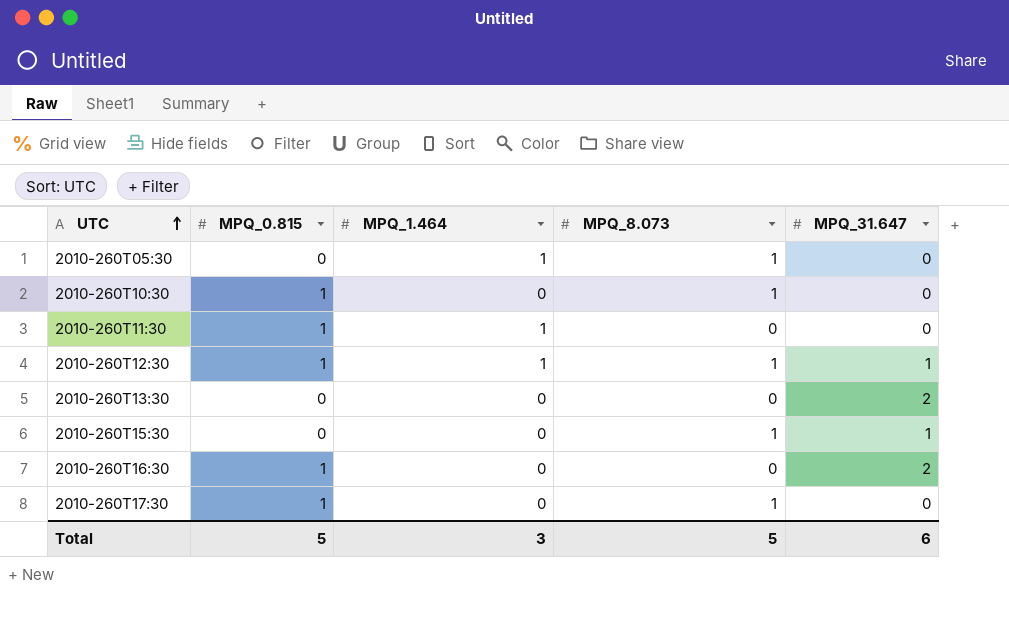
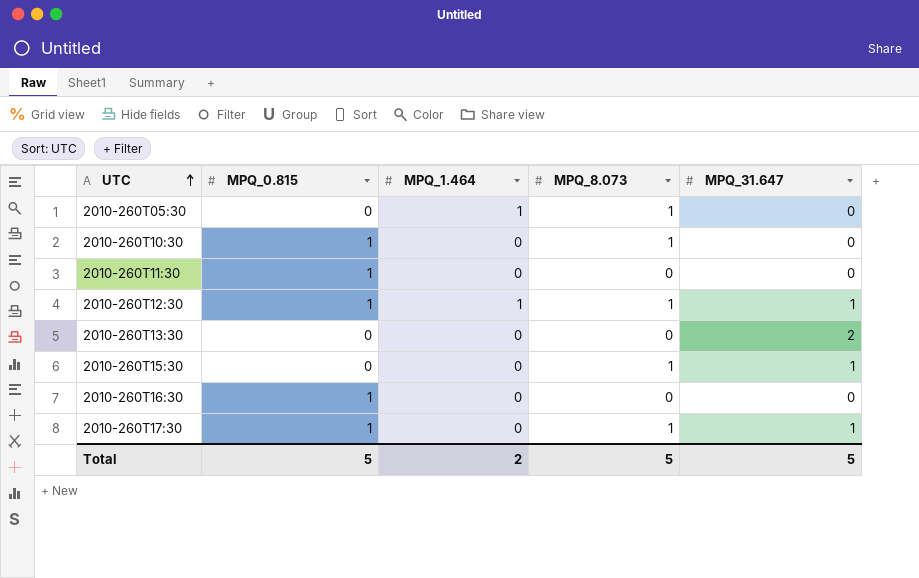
2010-260T11:30 | MPQ_1.464: 1 -> 0
2010-260T16:30 | MPQ_31.647: 2 -> 0
2010-260T17:30 | MPQ_31.647: 0 -> 1
Total | MPQ_1.464: 3 -> 2
Total | MPQ_31.647: 6 -> 5

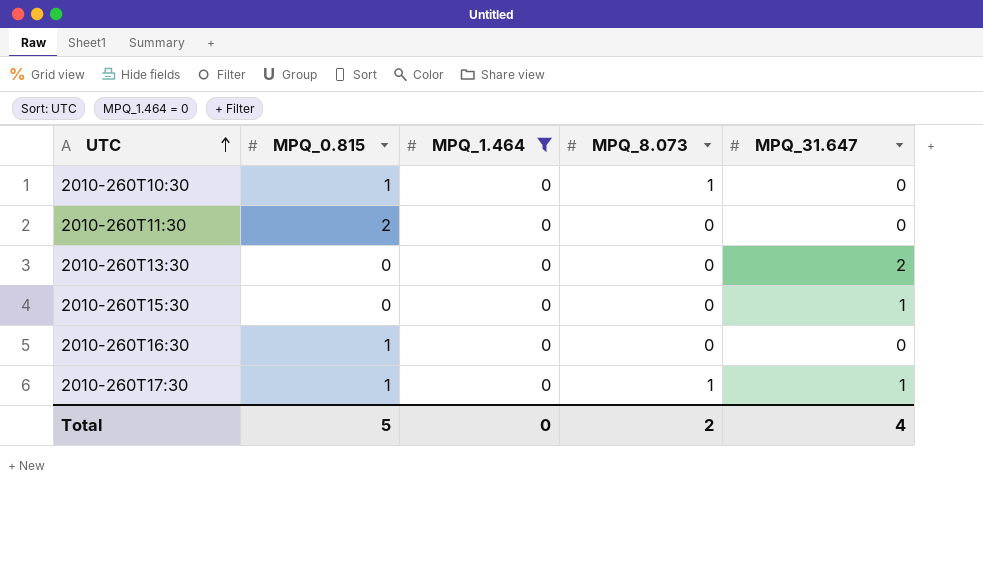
filter: none -> MPQ_1.464 = 0
2010-260T11:30 | MPQ_0.815: 1 -> 2
2010-260T15:30 | MPQ_8.073: 1 -> 0
Total | MPQ_1.464: 2 -> 0
Total | MPQ_8.073: 5 -> 2
Total | MPQ_31.647: 5 -> 4

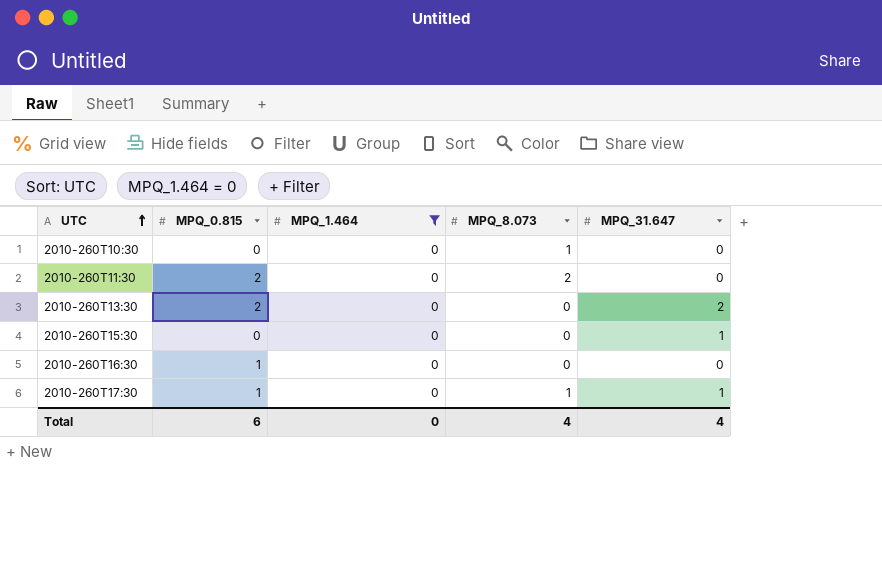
2010-260T10:30 | MPQ_0.815: 1 -> 0
2010-260T11:30 | MPQ_8.073: 0 -> 2
2010-260T13:30 | MPQ_0.815: 0 -> 2
Total | MPQ_0.815: 5 -> 6
Total | MPQ_8.073: 2 -> 4

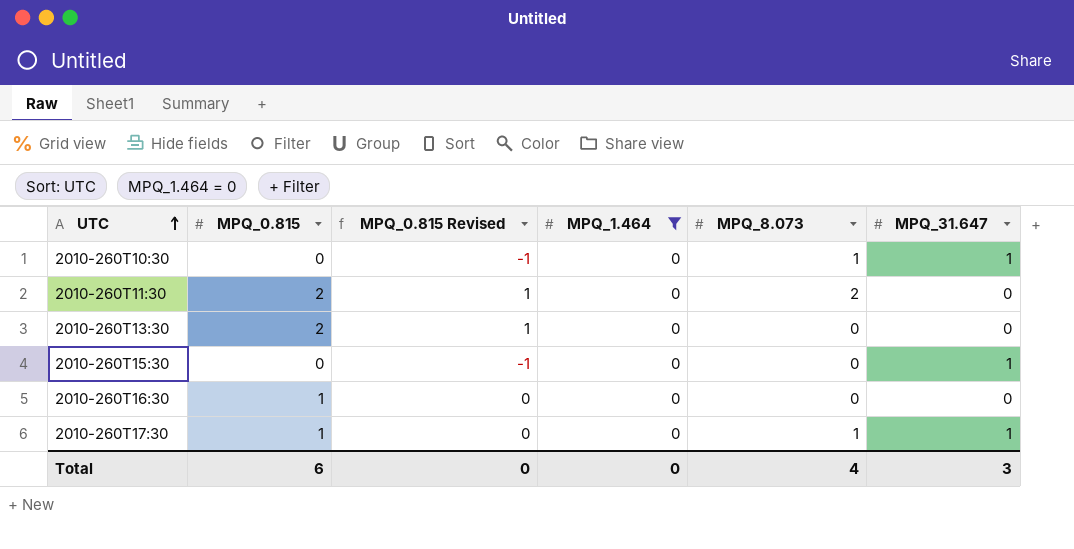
column MPQ_0.815 Revised | formula: none -> [MPQ_0.815] - 1
2010-260T10:30 | MPQ_31.647: 0 -> 1
2010-260T13:30 | MPQ_31.647: 2 -> 0
Total | MPQ_31.647: 4 -> 3

